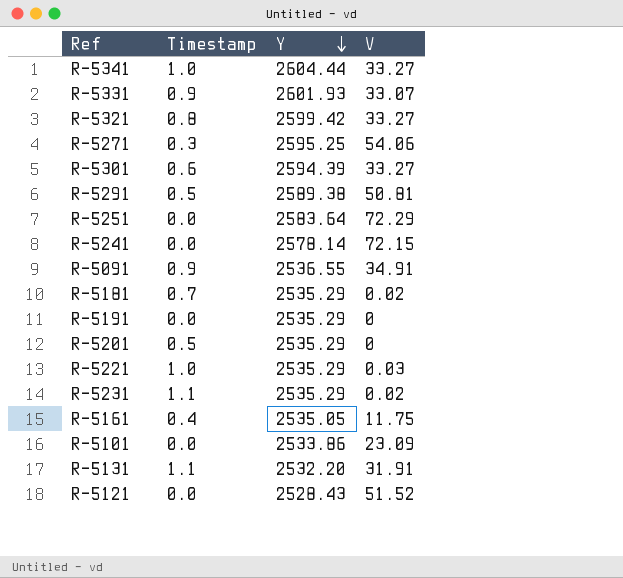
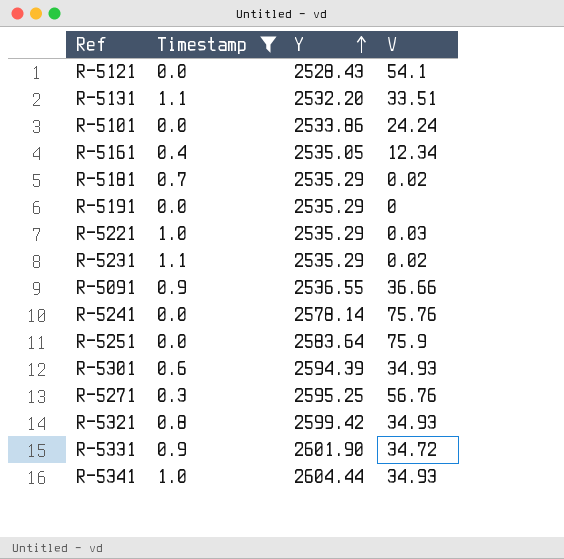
filter: none -> Timestamp != 0.5
row order: Y descending -> Y ascending
R-5121 | V: 51.52 -> 54.1
R-5131 | V: 31.91 -> 33.51
R-5101 | V: 23.09 -> 24.24
R-5161 | V: 11.75 -> 12.34
R-5091 | V: 34.91 -> 36.66
R-5241 | V: 72.15 -> 75.76
R-5251 | V: 72.29 -> 75.9
R-5301 | V: 33.27 -> 34.93
R-5271 | V: 54.06 -> 56.76
R-5321 | V: 33.27 -> 34.93
R-5331 | Y: 2601.93 -> 2601.90
R-5331 | V: 33.07 -> 34.72
R-5341 | V: 33.27 -> 34.93

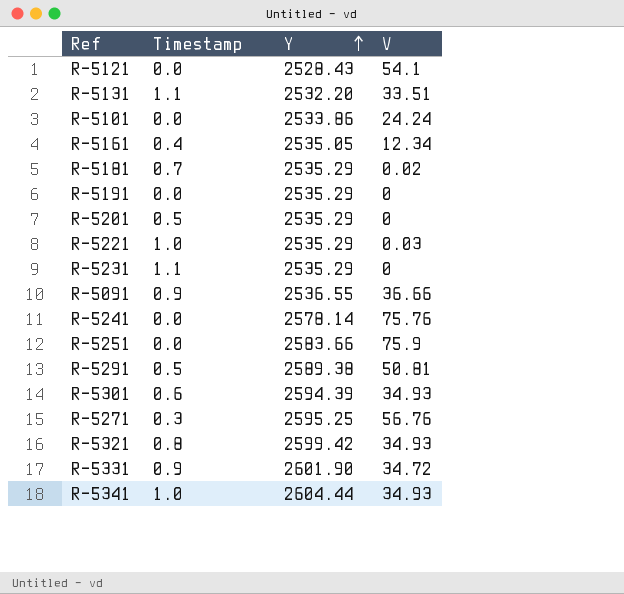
filter: Timestamp != 0.5 -> none
R-5231 | V: 0.02 -> 0
R-5251 | Y: 2583.64 -> 2583.66

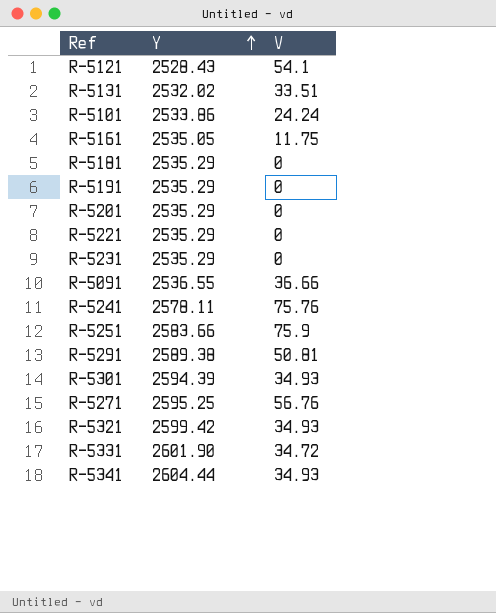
column Timestamp | position: 2 -> none
R-5131 | Y: 2532.20 -> 2532.02
R-5161 | V: 12.34 -> 11.75
R-5181 | V: 0.02 -> 0
R-5221 | V: 0.03 -> 0
R-5241 | Y: 2578.14 -> 2578.11

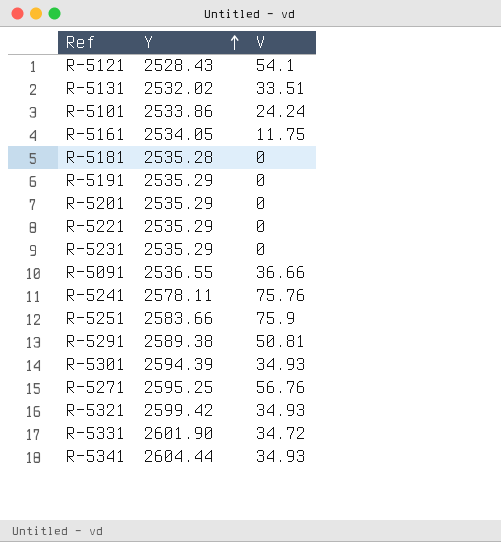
R-5161 | Y: 2535.05 -> 2534.05
R-5181 | Y: 2535.29 -> 2535.28

